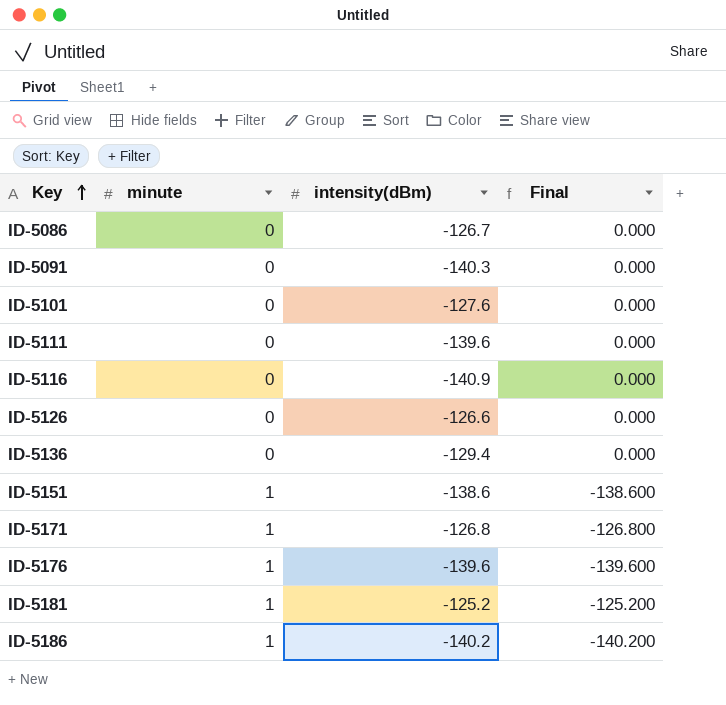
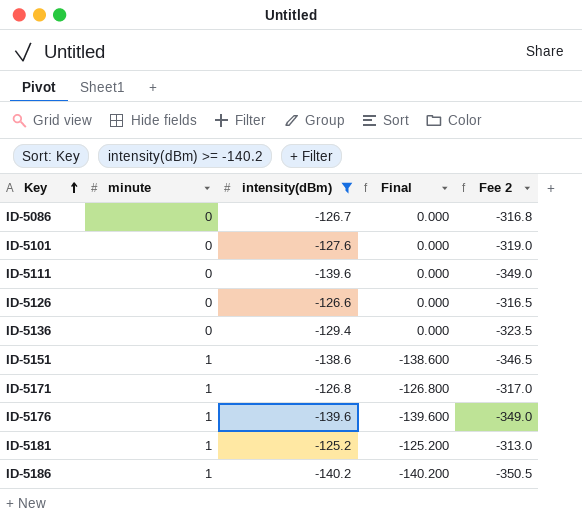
filter: none -> intensity(dBm) >= -140.2
column Fee 2 | formula: none -> [intensity(dBm)] * 2.5

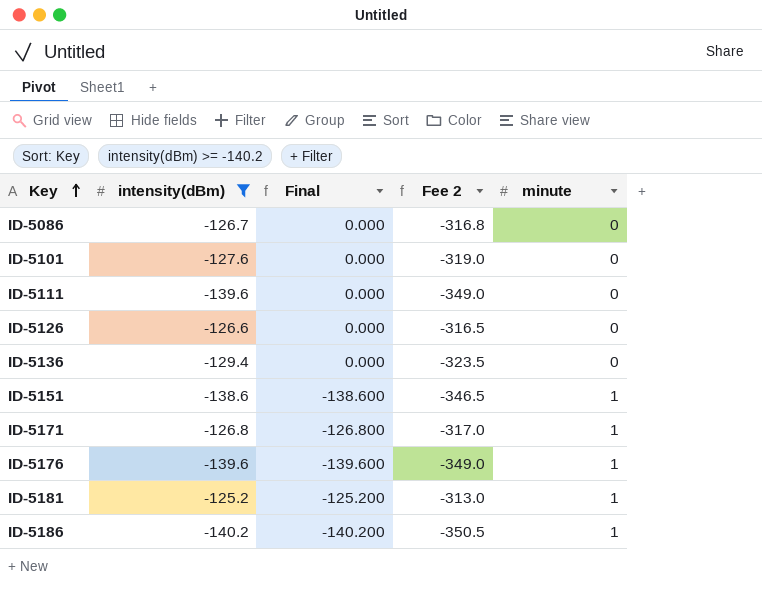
column minute | position: 2 -> 5

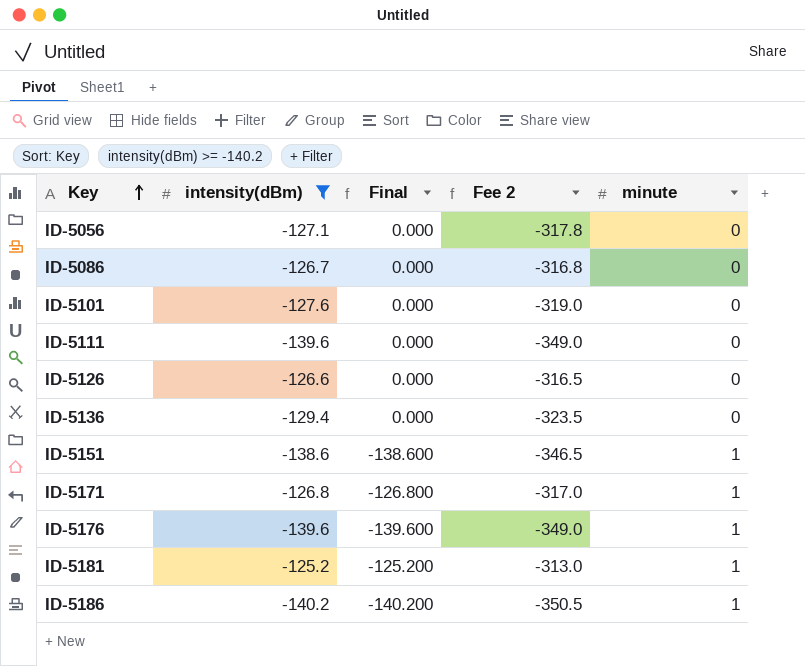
row ID-5056: none -> -127.1 | 0.000 | -317.8 | 0

